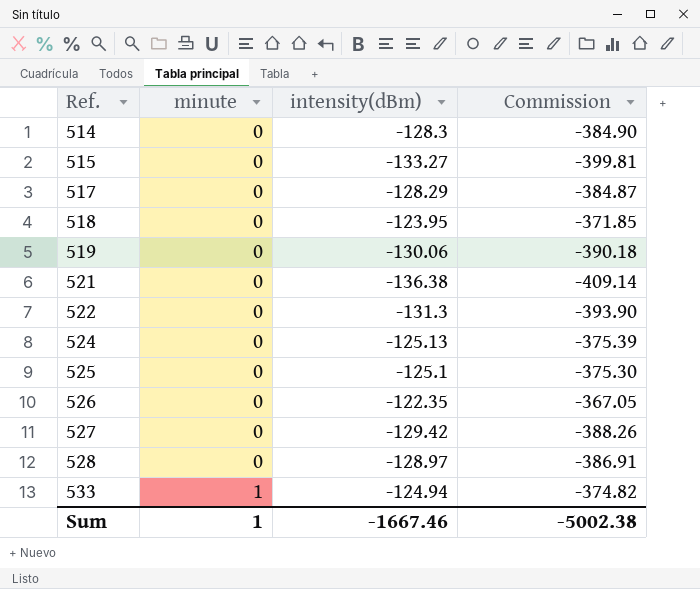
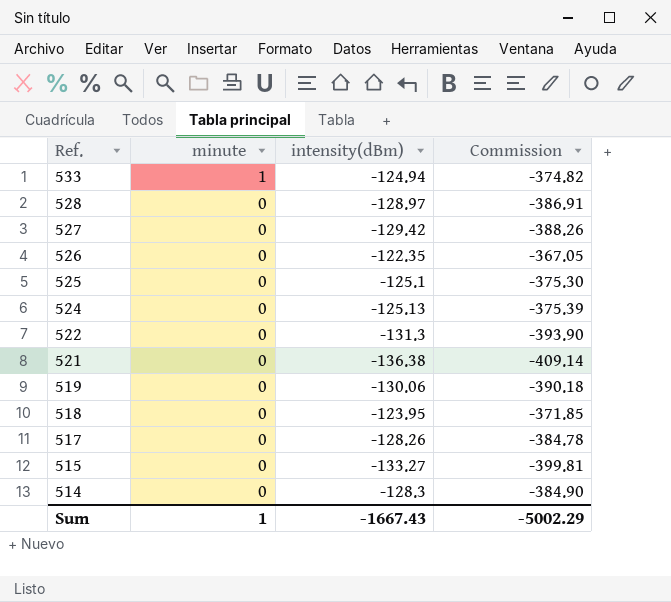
row order: Ref. ascending -> Ref. descending
517 | intensity(dBm): -128.29 -> -128.26
517 | Commission: -384.87 -> -384.78
Sum | intensity(dBm): -1667.46 -> -1667.43
Sum | Commission: -5002.38 -> -5002.29

